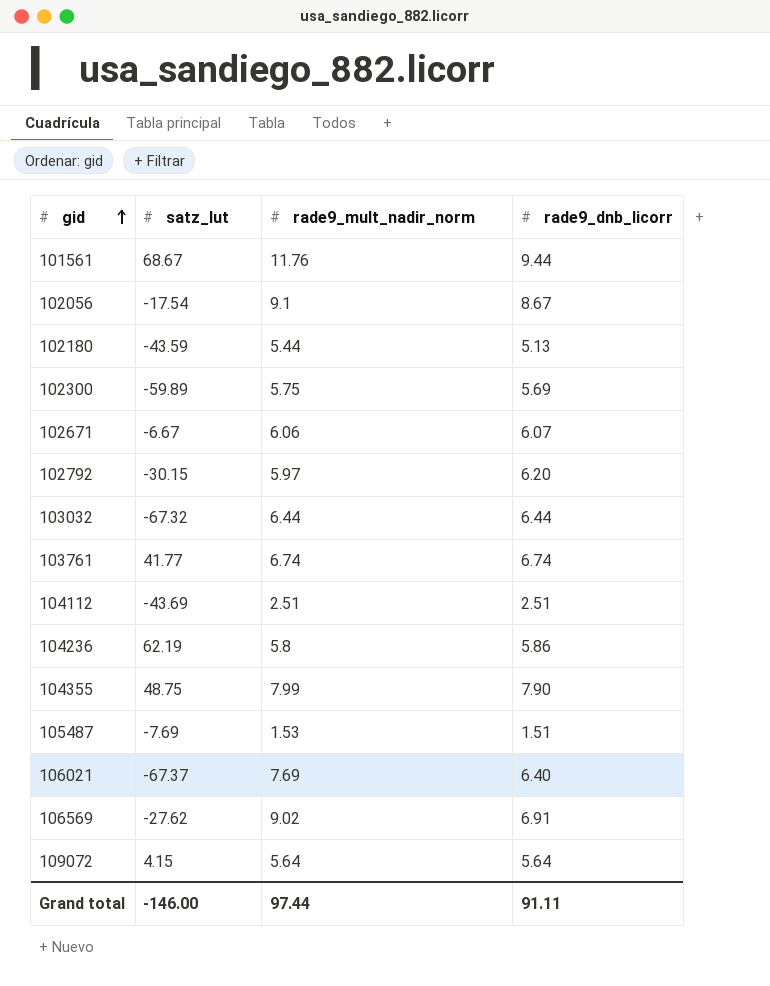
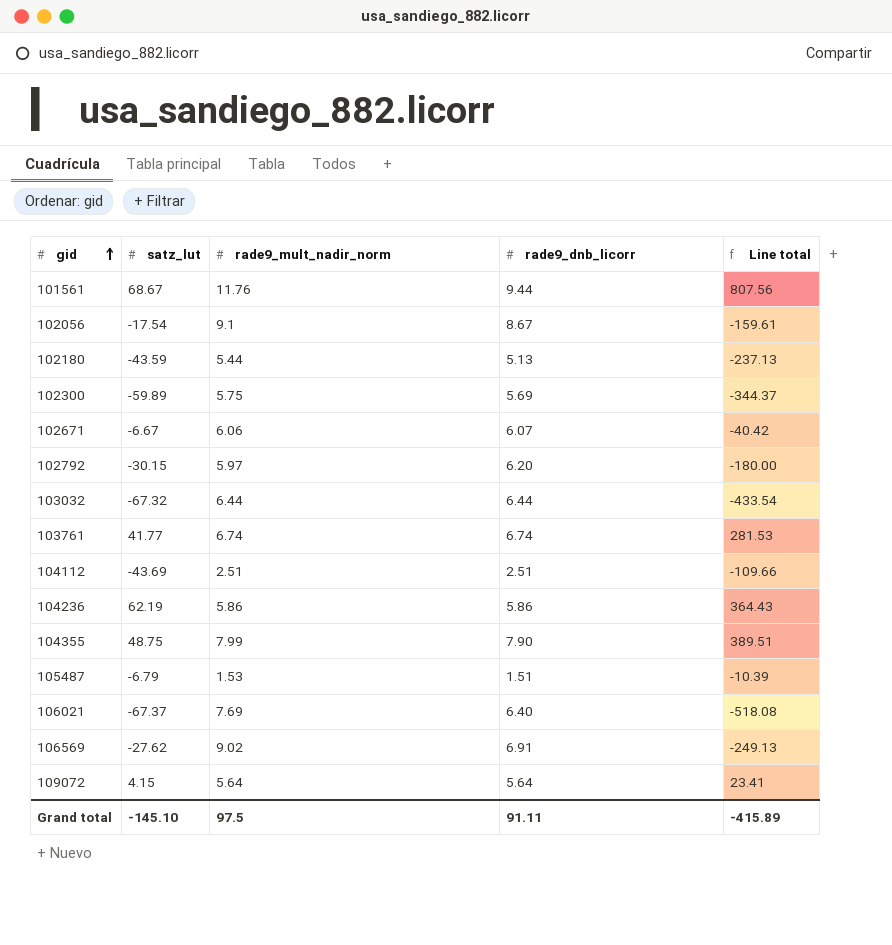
column Line total | formula: none -> [satz_lut] * [rade9_mult_nadir_norm]
104236 | rade9_mult_nadir_norm: 5.8 -> 5.86
105487 | satz_lut: -7.69 -> -6.79
Grand total | satz_lut: -146.00 -> -145.10
Grand total | rade9_mult_nadir_norm: 97.44 -> 97.5

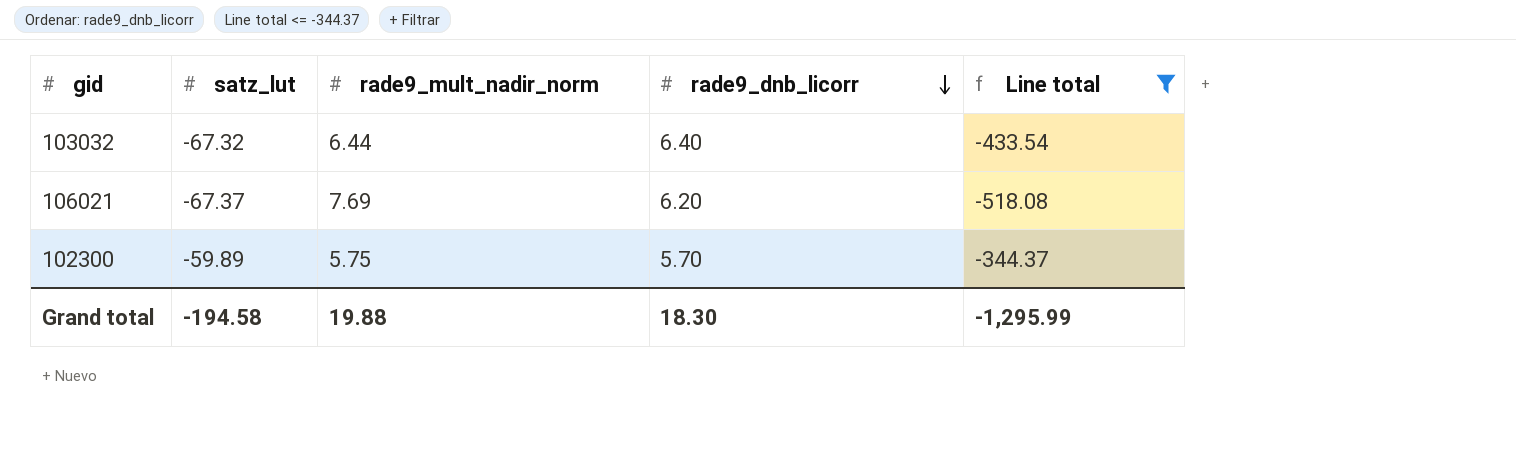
filter: none -> Line total <= -344.37
row order: gid ascending -> rade9_dnb_licorr descending
103032 | rade9_dnb_licorr: 6.44 -> 6.40
106021 | rade9_dnb_licorr: 6.40 -> 6.20
102300 | rade9_dnb_licorr: 5.69 -> 5.70
Grand total | satz_lut: -145.10 -> -194.58
Grand total | rade9_mult_nadir_norm: 97.5 -> 19.88
Grand total | rade9_dnb_licorr: 91.11 -> 18.30
Grand total | Line total: -415.89 -> -1,295.99

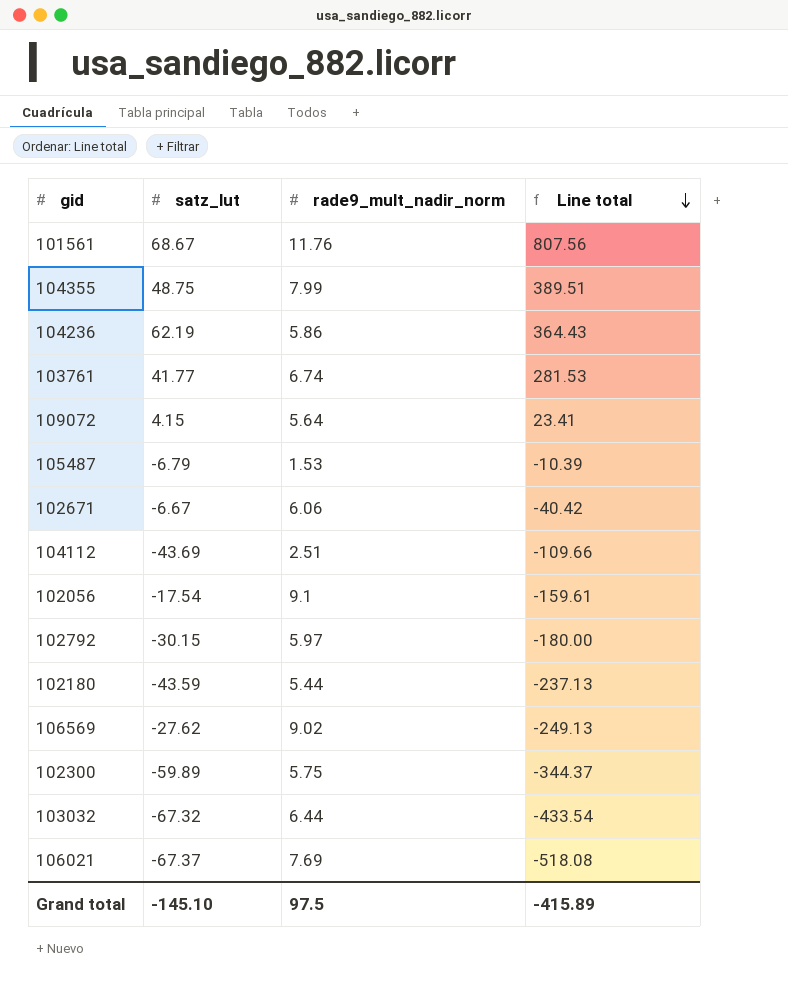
filter: Line total <= -344.37 -> none
row order: rade9_dnb_licorr descending -> Line total descending
column rade9_dnb_licorr | position: 4 -> none
Grand total | satz_lut: -194.58 -> -145.10
Grand total | rade9_mult_nadir_norm: 19.88 -> 97.5
Grand total | Line total: -1,295.99 -> -415.89

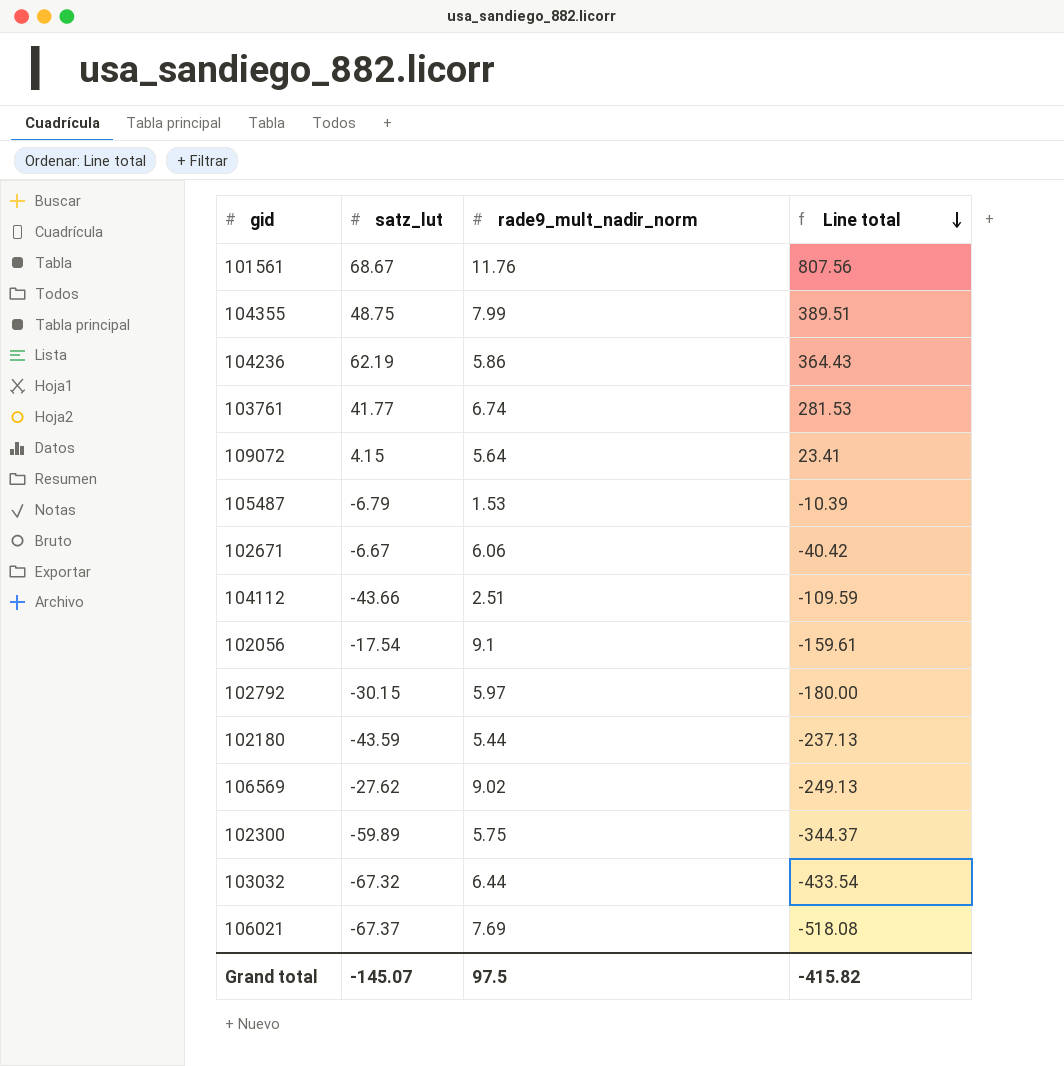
104112 | satz_lut: -43.69 -> -43.66
104112 | Line total: -109.66 -> -109.59
Grand total | satz_lut: -145.10 -> -145.07
Grand total | Line total: -415.89 -> -415.82

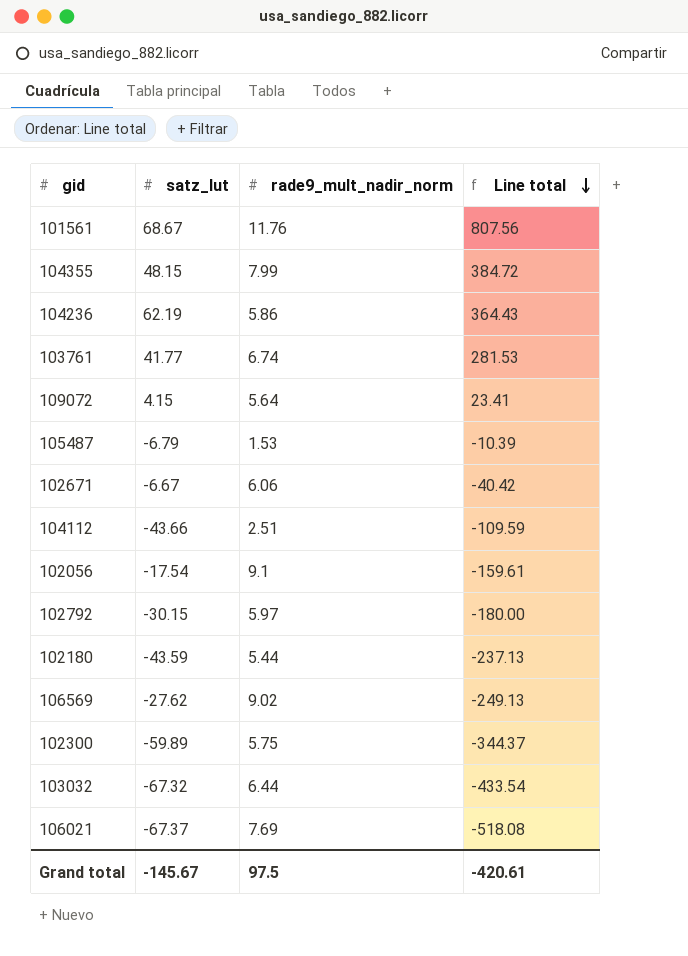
104355 | satz_lut: 48.75 -> 48.15
104355 | Line total: 389.51 -> 384.72
Grand total | satz_lut: -145.07 -> -145.67
Grand total | Line total: -415.82 -> -420.61

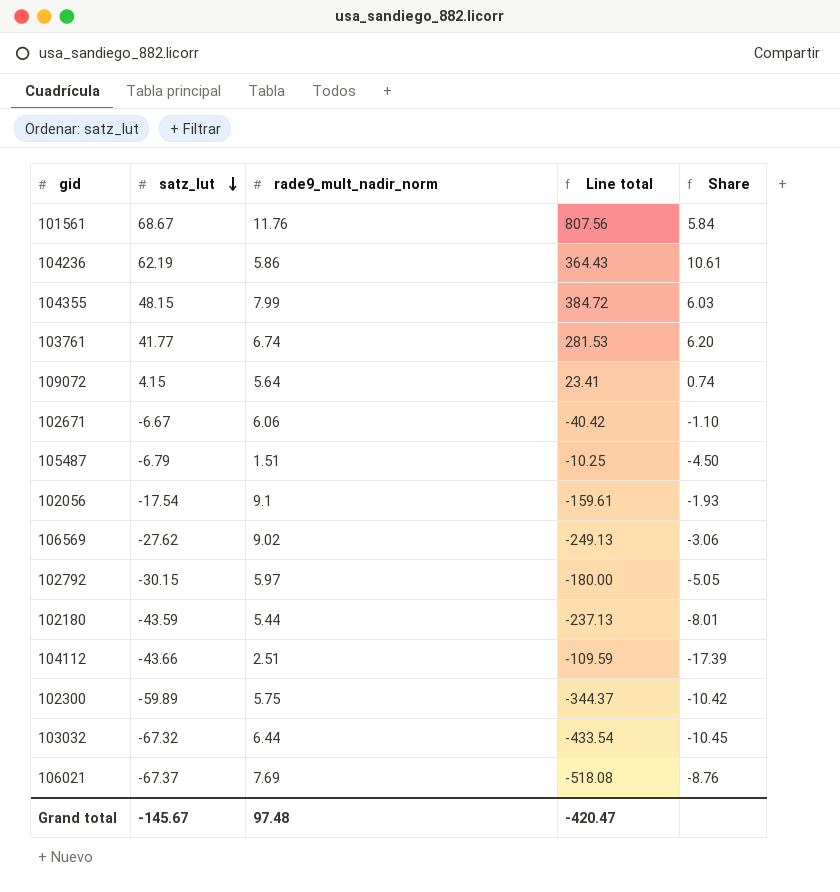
row order: Line total descending -> satz_lut descending
column Share | formula: none -> [satz_lut] / [rade9_mult_nadir_norm]
105487 | rade9_mult_nadir_norm: 1.53 -> 1.51
105487 | Line total: -10.39 -> -10.25
Grand total | rade9_mult_nadir_norm: 97.5 -> 97.48
Grand total | Line total: -420.61 -> -420.47

